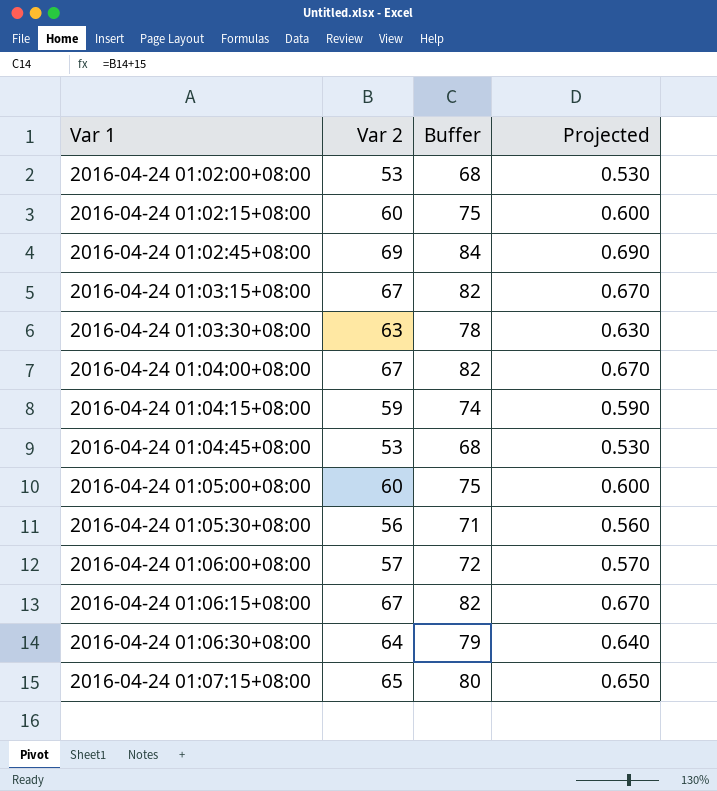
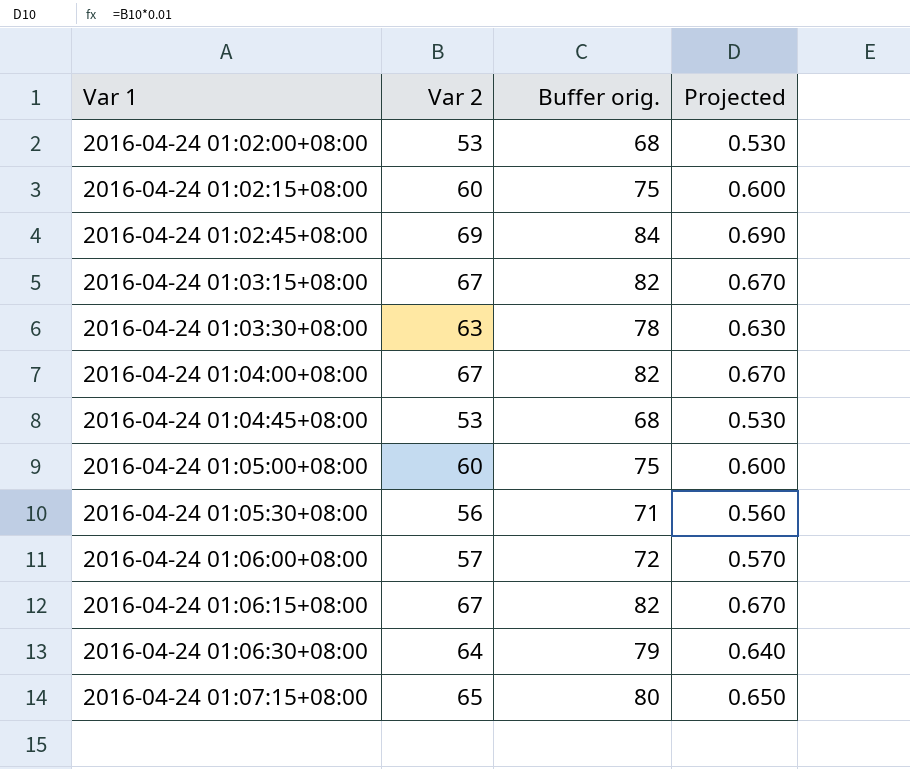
column name: Buffer -> Buffer orig.
row 2016-04-24 01:04:15+08:00: 59 | 74 | 0.590 -> none

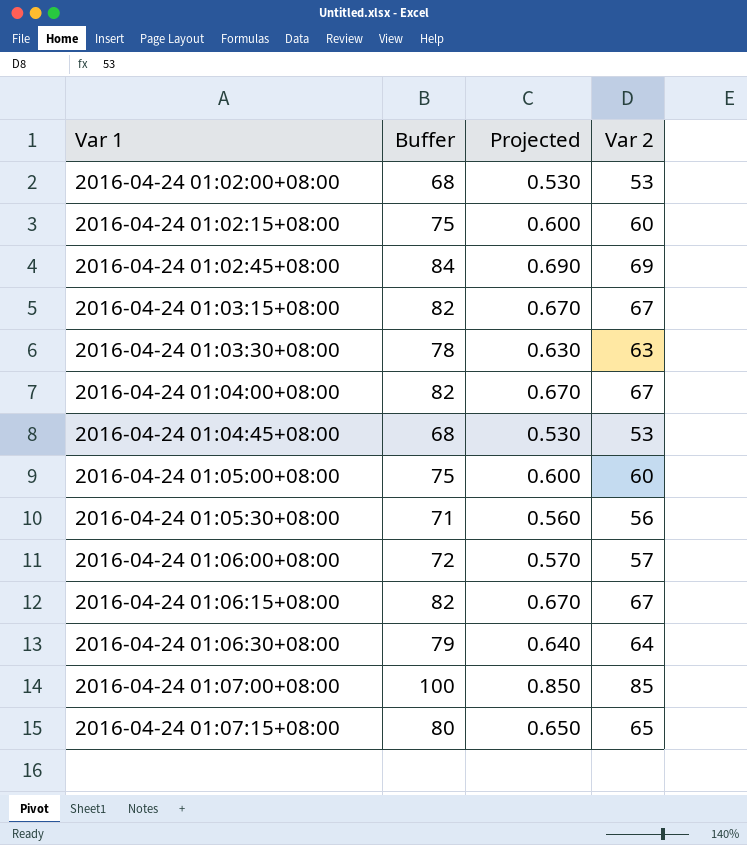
column name: Buffer orig. -> Buffer
column Var 2 | position: 2 -> 4
row 2016-04-24 01:07:00+08:00: none -> 100 | 0.850 | 85

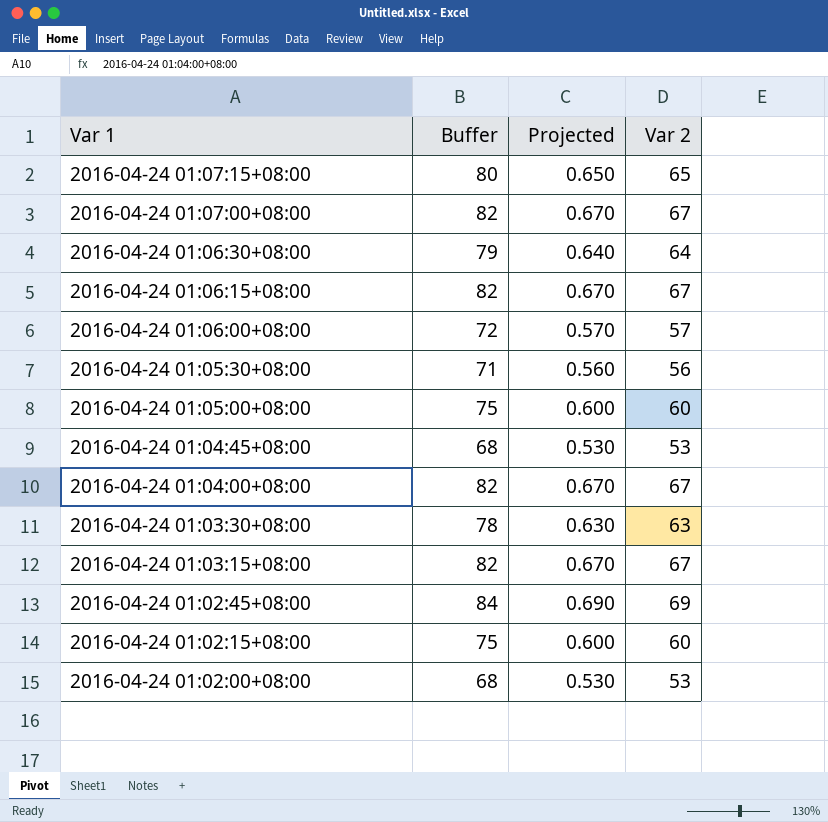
row order: Var 1 ascending -> Var 1 descending
2016-04-24 01:07:00+08:00 | Buffer: 100 -> 82
2016-04-24 01:07:00+08:00 | Projected: 0.850 -> 0.670
2016-04-24 01:07:00+08:00 | Var 2: 85 -> 67

